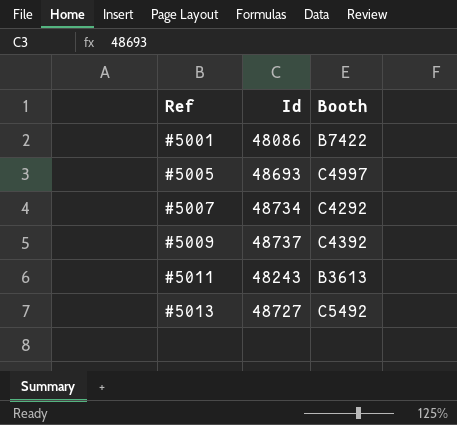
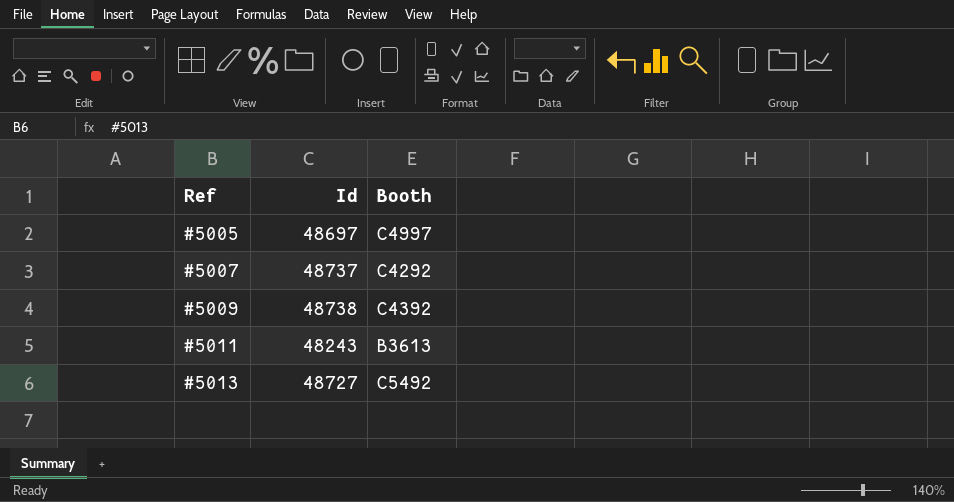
row #5001: 48086 | B7422 -> none
#5005 | Id: 48693 -> 48697
#5007 | Id: 48734 -> 48737
#5009 | Id: 48737 -> 48738

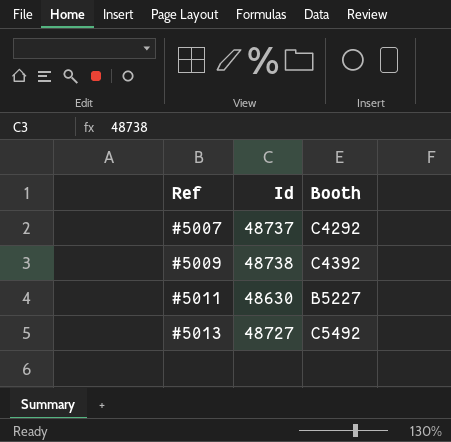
row #5005: 48697 | C4997 -> none
#5011 | Id: 48243 -> 48630
#5011 | Booth: B3613 -> B5227

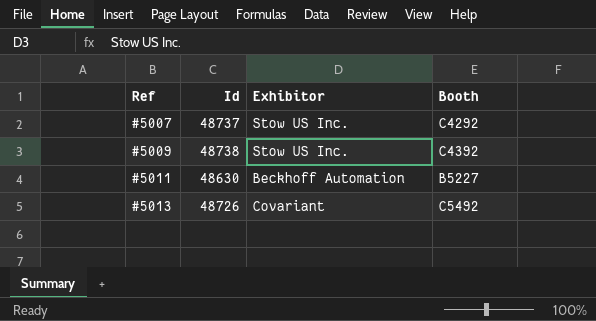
column Exhibitor | position: none -> 3
#5013 | Id: 48727 -> 48726

